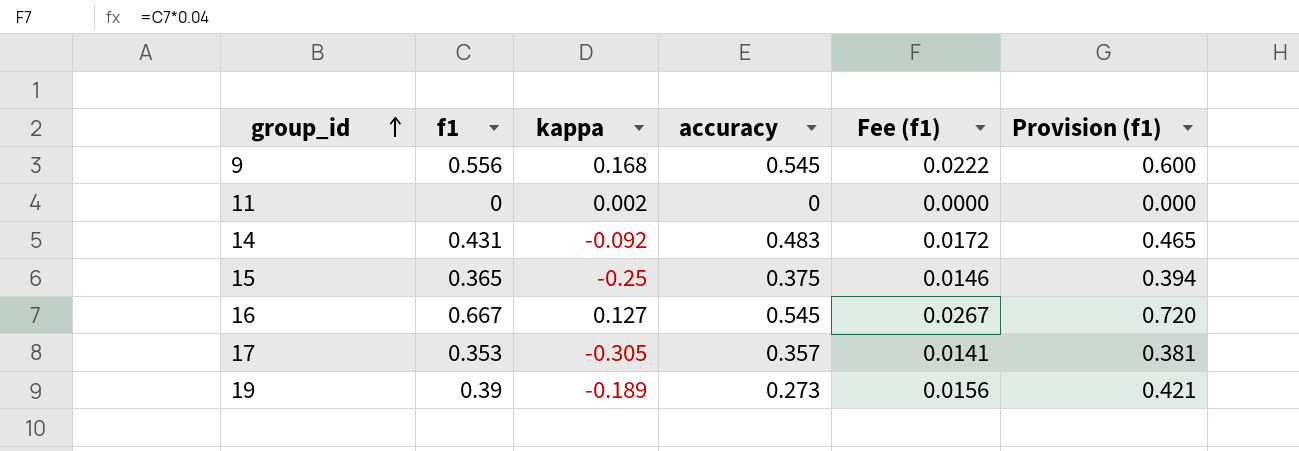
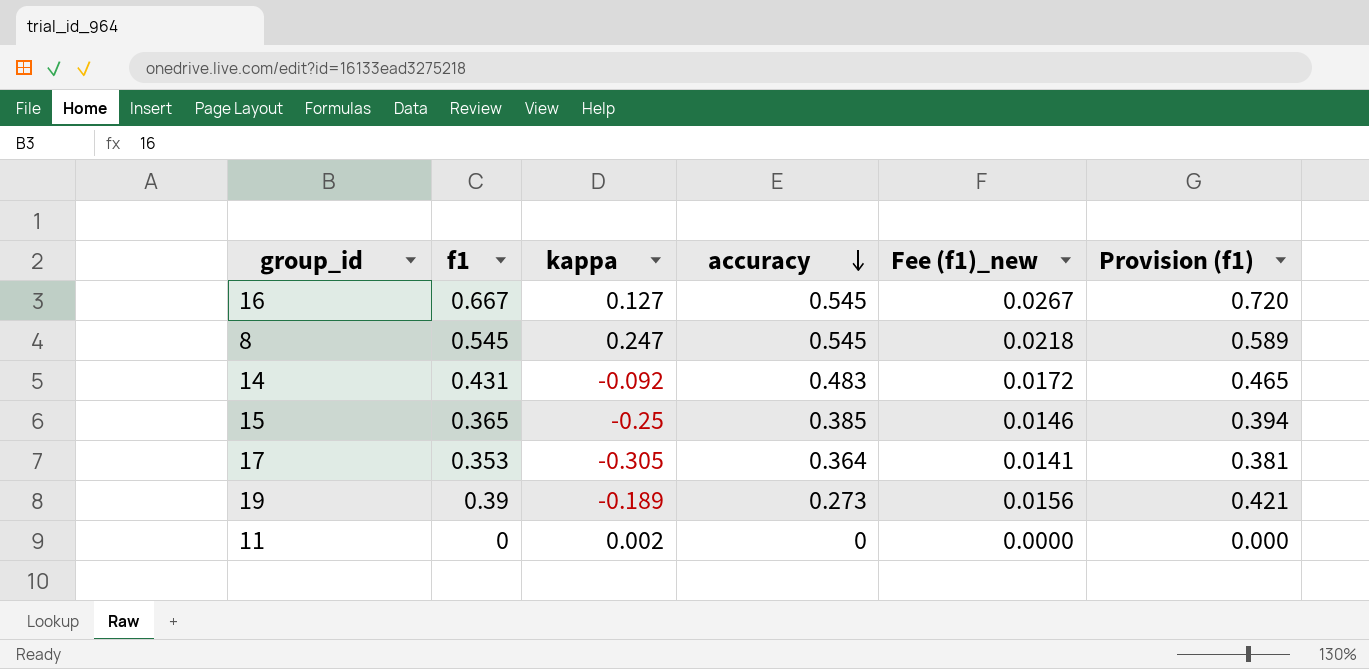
row order: group_id ascending -> accuracy descending
column name: Fee (f1) -> Fee (f1)_new
row 9: 0.556 | 0.168 | 0.545 | 0.0222 | 0.600 -> none
row 8: none -> 0.545 | 0.247 | 0.545 | 0.0218 | 0.589
15 | accuracy: 0.375 -> 0.385
17 | accuracy: 0.357 -> 0.364

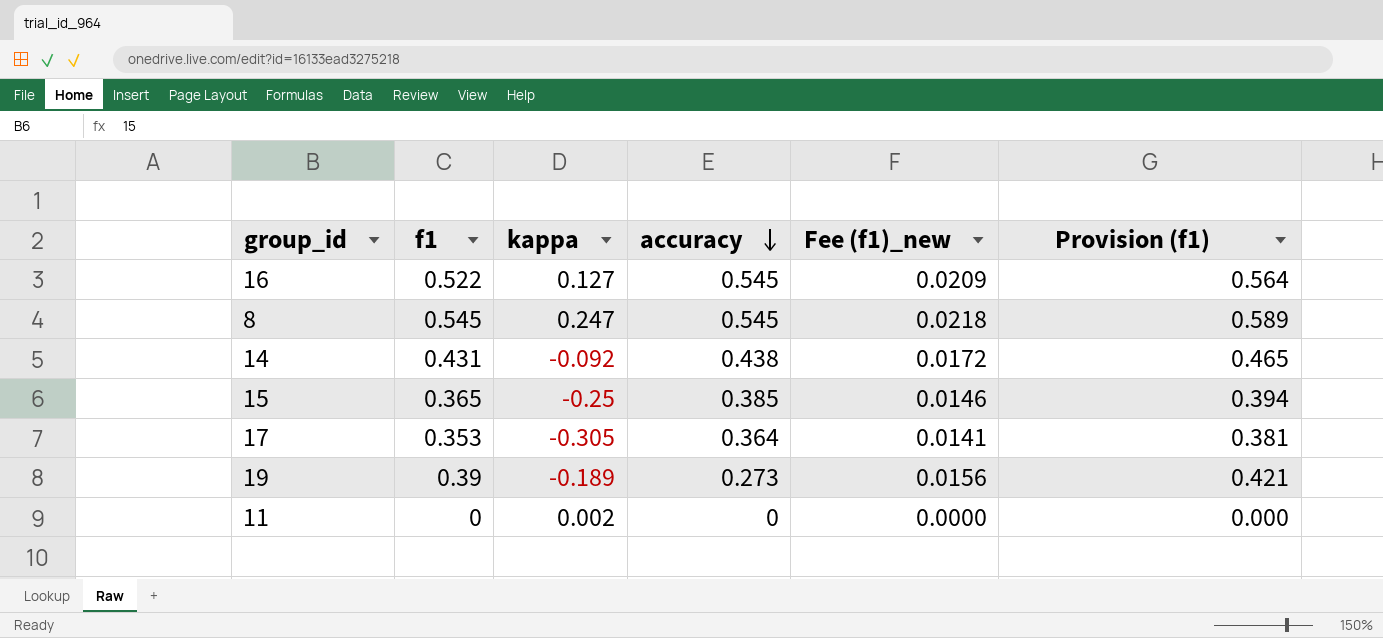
16 | f1: 0.667 -> 0.522
16 | Fee (f1)_new: 0.0267 -> 0.0209
16 | Provision (f1): 0.720 -> 0.564
14 | accuracy: 0.483 -> 0.438

